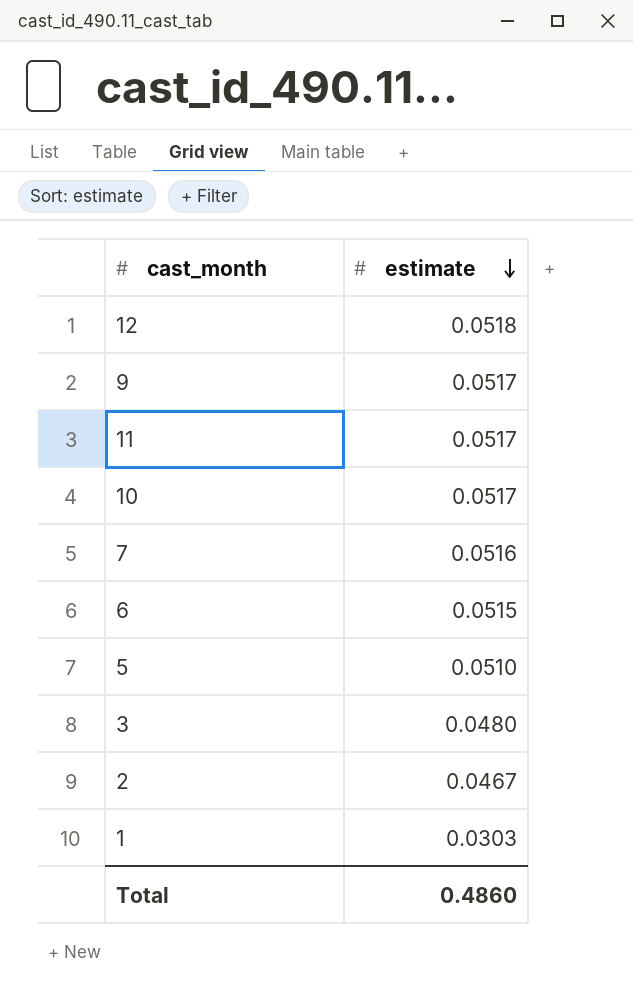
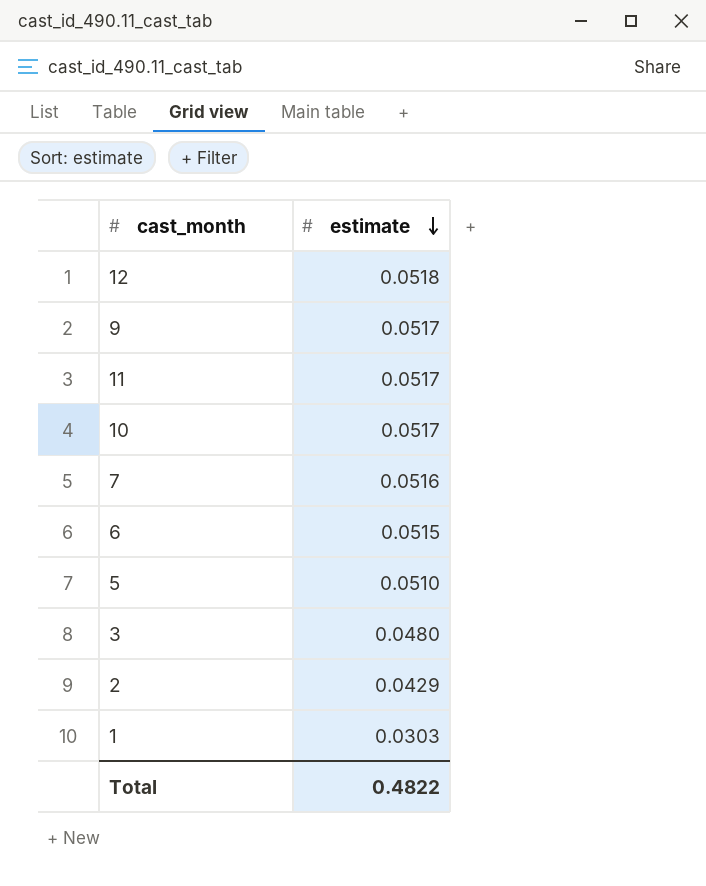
2 | estimate: 0.0467 -> 0.0429
Total | estimate: 0.4860 -> 0.4822

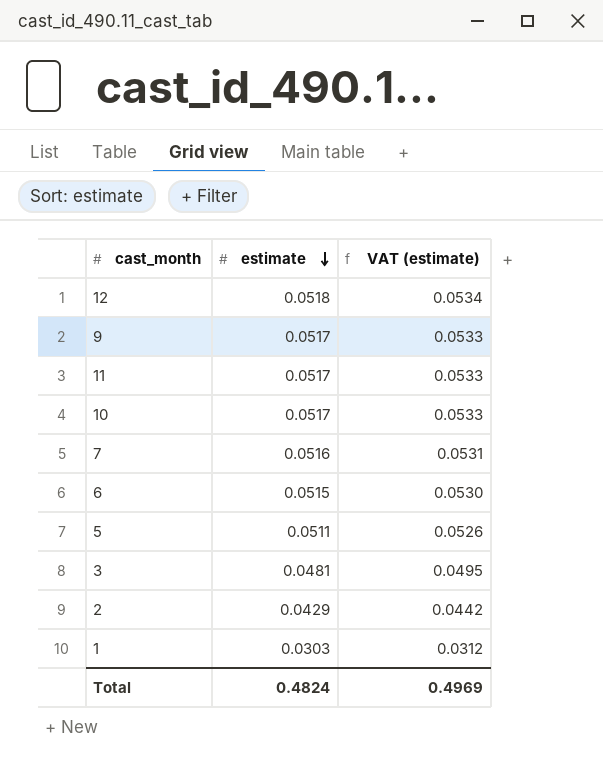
column VAT (estimate) | formula: none -> [estimate] * 1.03
5 | estimate: 0.0510 -> 0.0511
3 | estimate: 0.0480 -> 0.0481
Total | estimate: 0.4822 -> 0.4824

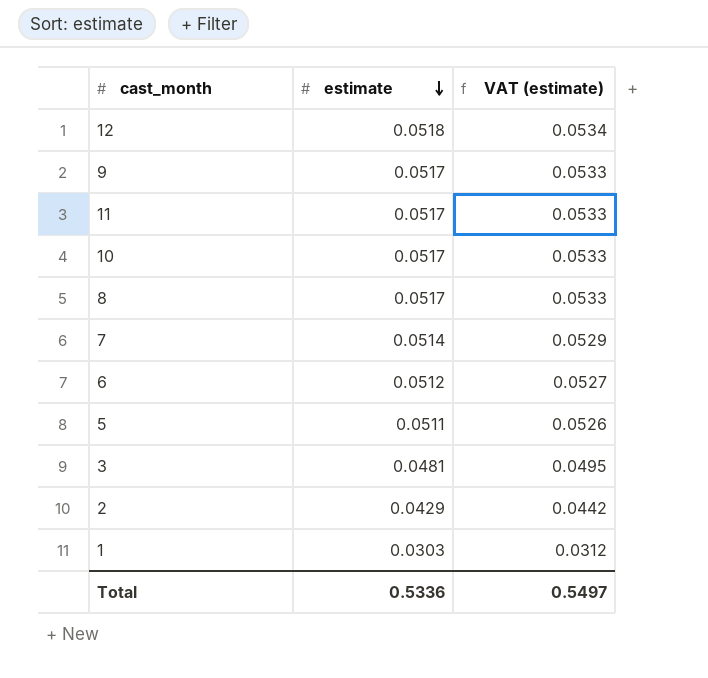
row 8: none -> 0.0517 | 0.0533
7 | estimate: 0.0516 -> 0.0514
7 | VAT (estimate): 0.0531 -> 0.0529
6 | estimate: 0.0515 -> 0.0512
6 | VAT (estimate): 0.0530 -> 0.0527
Total | estimate: 0.4824 -> 0.5336
Total | VAT (estimate): 0.4969 -> 0.5497

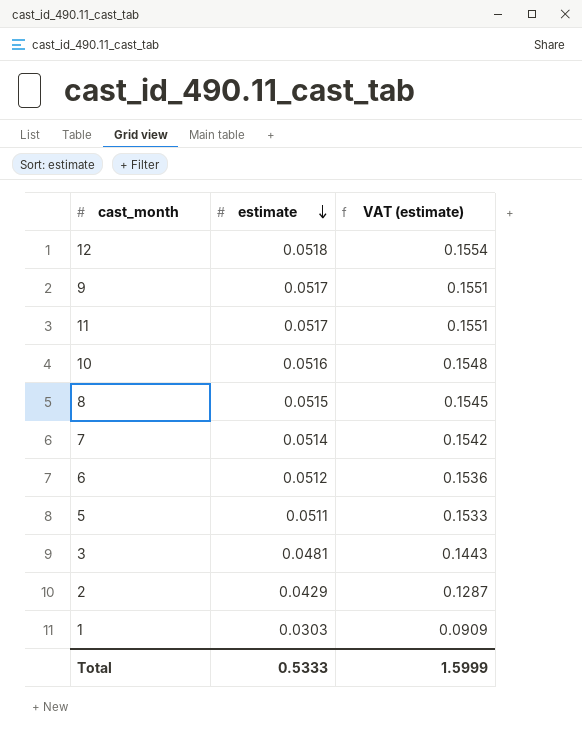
column VAT (estimate) | formula: [estimate] * 1.03 -> [estimate] * 3
10 | estimate: 0.0517 -> 0.0516
8 | estimate: 0.0517 -> 0.0515
Total | estimate: 0.5336 -> 0.5333
Total | VAT (estimate): 0.5497 -> 1.5999

